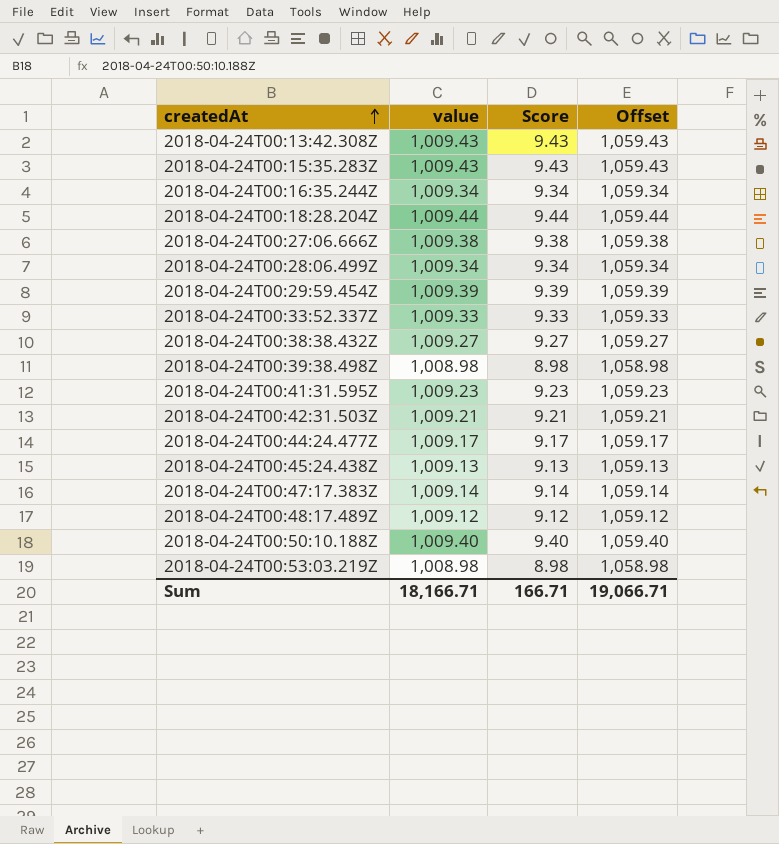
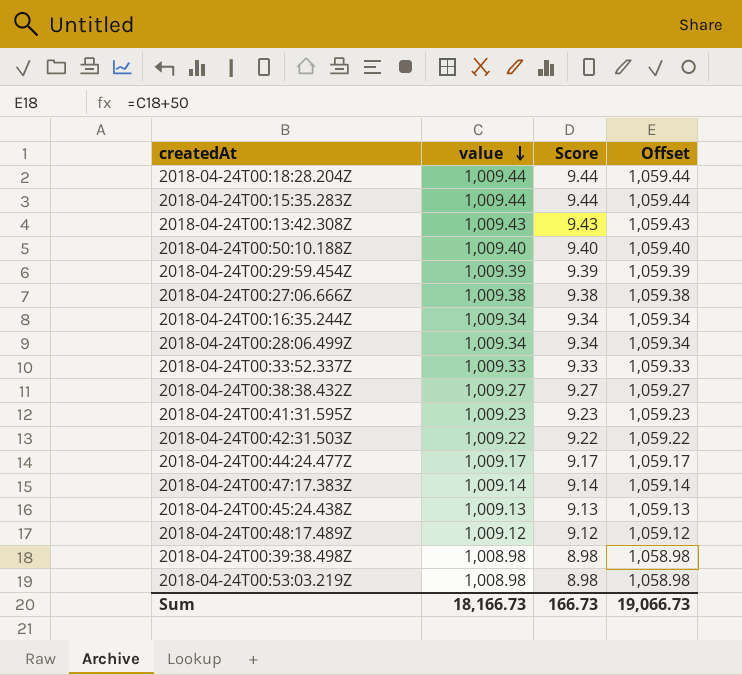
row order: createdAt ascending -> value descending
2018-04-24T00:15:35.283Z | value: 1,009.43 -> 1,009.44
2018-04-24T00:15:35.283Z | Score: 9.43 -> 9.44
2018-04-24T00:15:35.283Z | Offset: 1,059.43 -> 1,059.44
2018-04-24T00:42:31.503Z | value: 1,009.21 -> 1,009.22
2018-04-24T00:42:31.503Z | Score: 9.21 -> 9.22
2018-04-24T00:42:31.503Z | Offset: 1,059.21 -> 1,059.22
Sum | value: 18,166.71 -> 18,166.73
Sum | Score: 166.71 -> 166.73
Sum | Offset: 19,066.71 -> 19,066.73

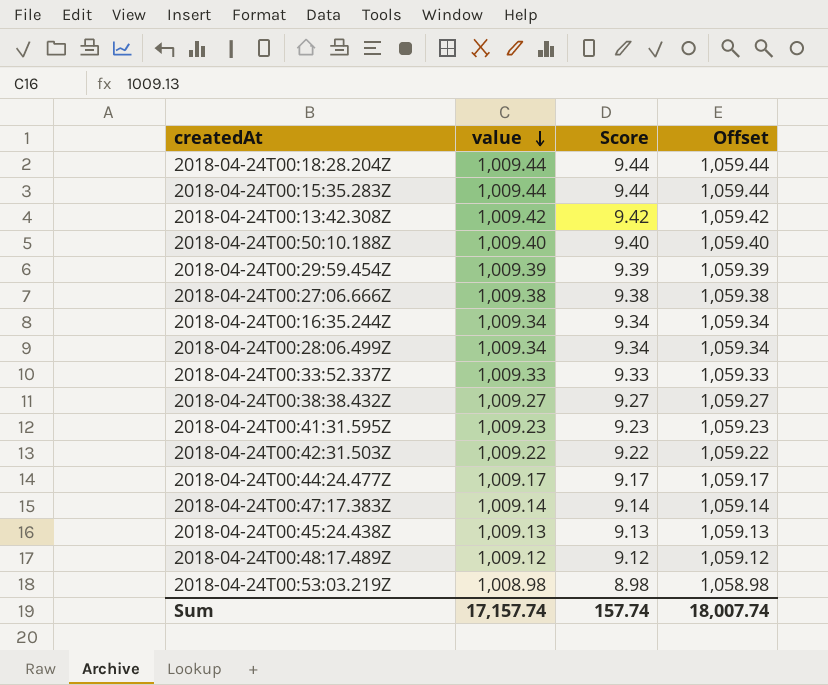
row 2018-04-24T00:39:38.498Z: 1,008.98 | 8.98 | 1,058.98 -> none
2018-04-24T00:13:42.308Z | value: 1,009.43 -> 1,009.42
2018-04-24T00:13:42.308Z | Score: 9.43 -> 9.42
2018-04-24T00:13:42.308Z | Offset: 1,059.43 -> 1,059.42
Sum | value: 18,166.73 -> 17,157.74
Sum | Score: 166.73 -> 157.74
Sum | Offset: 19,066.73 -> 18,007.74

